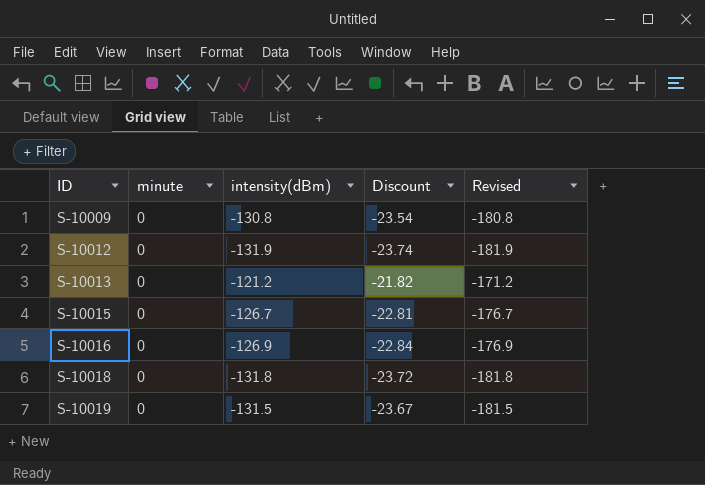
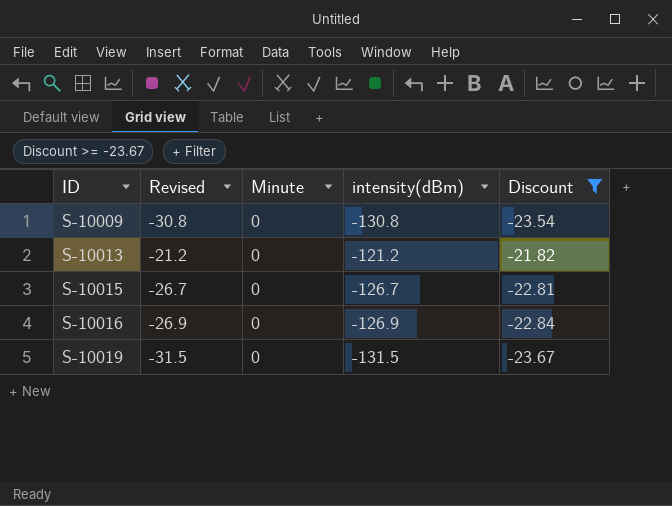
filter: none -> Discount >= -23.67
column Revised | formula: [intensity(dBm)] - 50 -> [intensity(dBm)] + 100
column Revised | position: 5 -> 2
column name: minute -> Minute

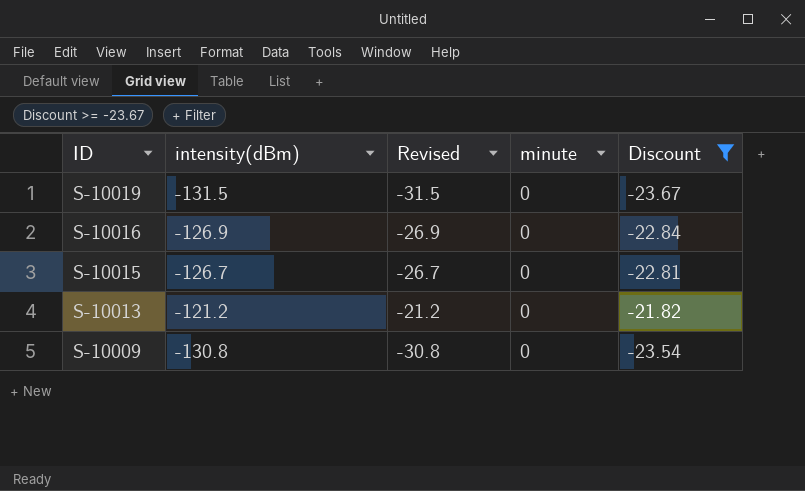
row order: ID ascending -> ID descending
column intensity(dBm) | position: 4 -> 2
column name: Minute -> minute

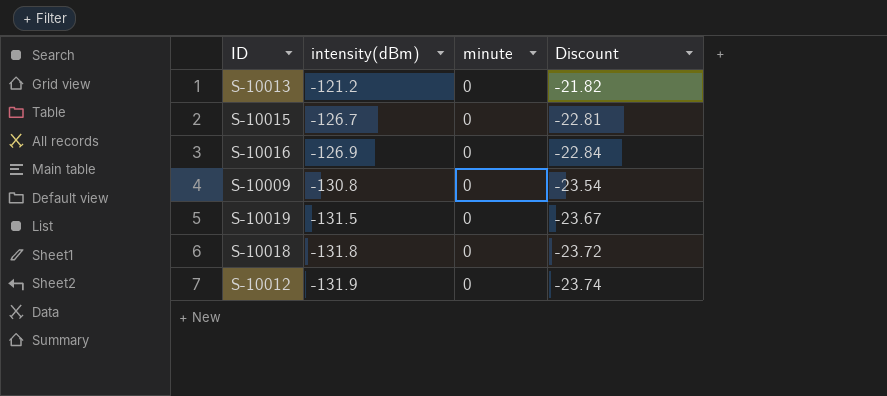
filter: Discount >= -23.67 -> none
row order: ID descending -> intensity(dBm) descending
column Revised | formula: [intensity(dBm)] + 100 -> none

